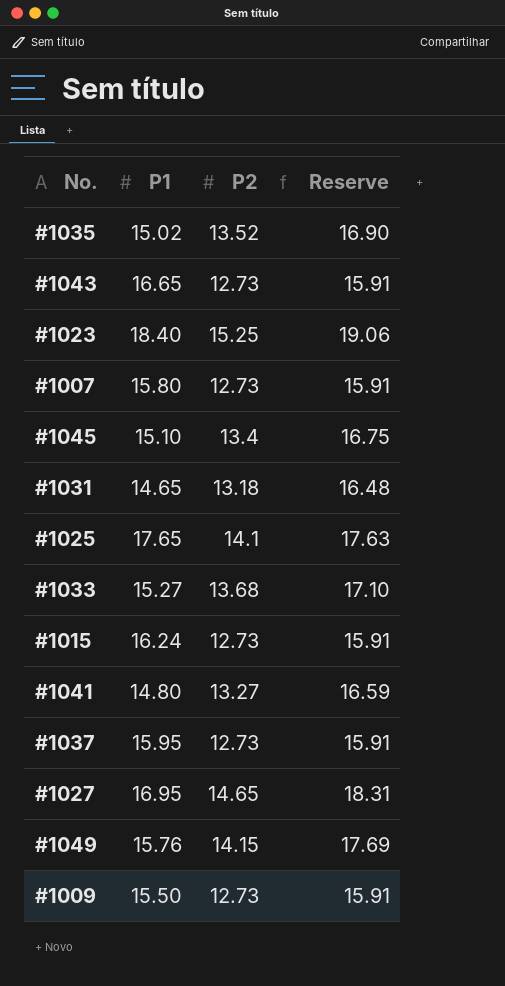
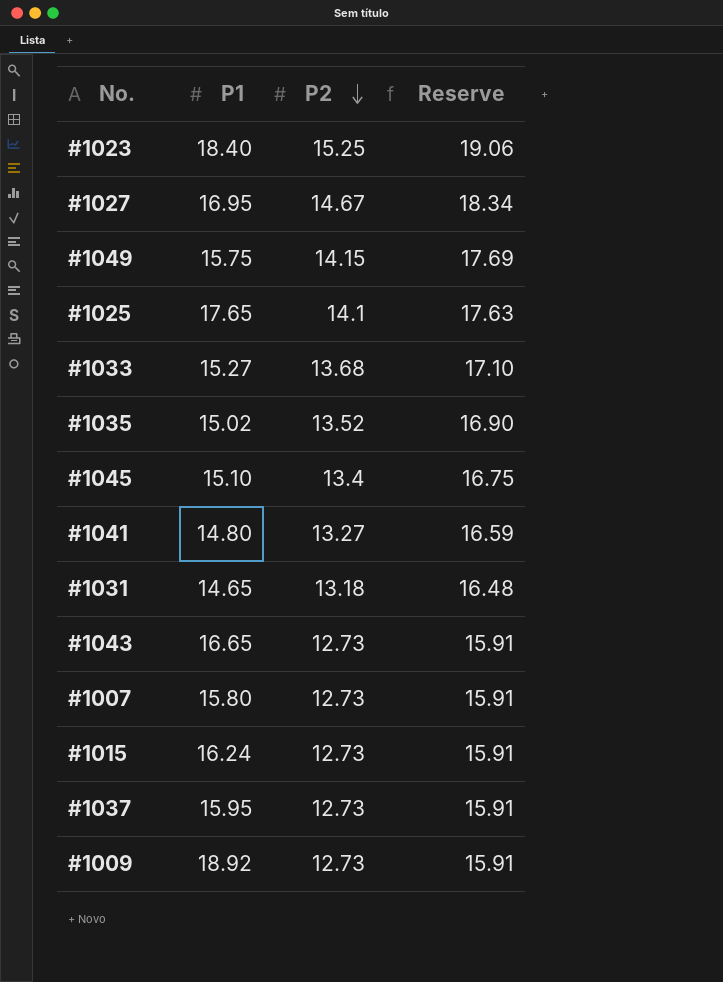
row order: none -> P2 descending
#1027 | P2: 14.65 -> 14.67
#1027 | Reserve: 18.31 -> 18.34
#1049 | P1: 15.76 -> 15.75
#1009 | P1: 15.50 -> 18.92

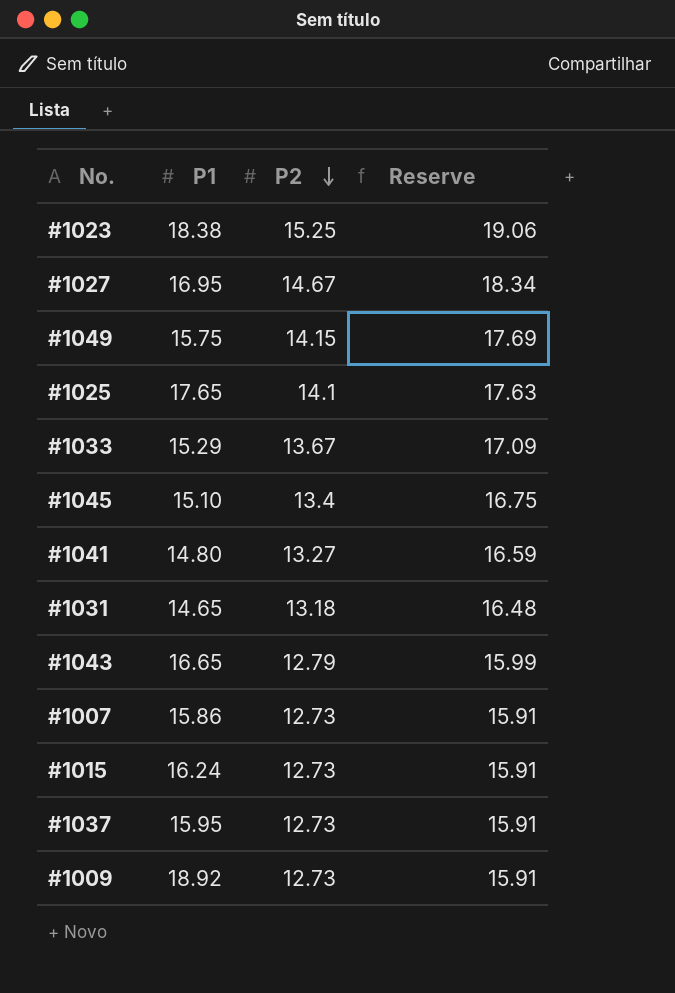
row #1035: 15.02 | 13.52 | 16.90 -> none
#1023 | P1: 18.40 -> 18.38
#1033 | P1: 15.27 -> 15.29
#1033 | P2: 13.68 -> 13.67
#1033 | Reserve: 17.10 -> 17.09
#1043 | P2: 12.73 -> 12.79
#1043 | Reserve: 15.91 -> 15.99
#1007 | P1: 15.80 -> 15.86

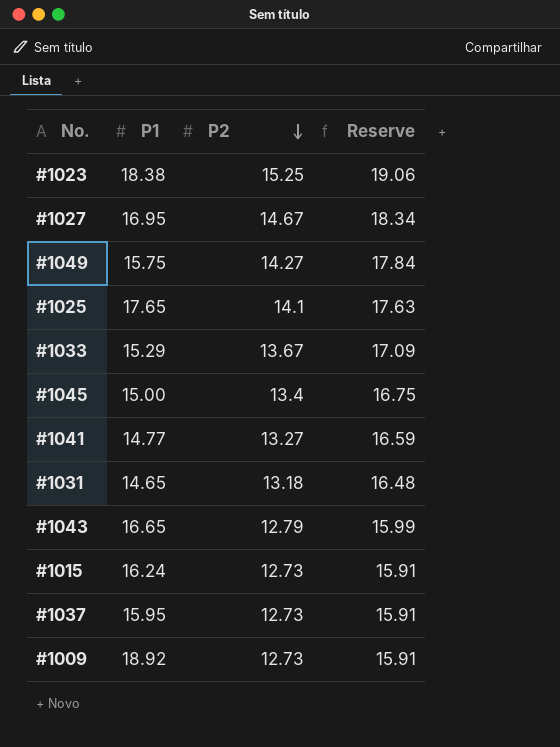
row #1007: 15.86 | 12.73 | 15.91 -> none
#1049 | P2: 14.15 -> 14.27
#1049 | Reserve: 17.69 -> 17.84
#1045 | P1: 15.10 -> 15.00
#1041 | P1: 14.80 -> 14.77

